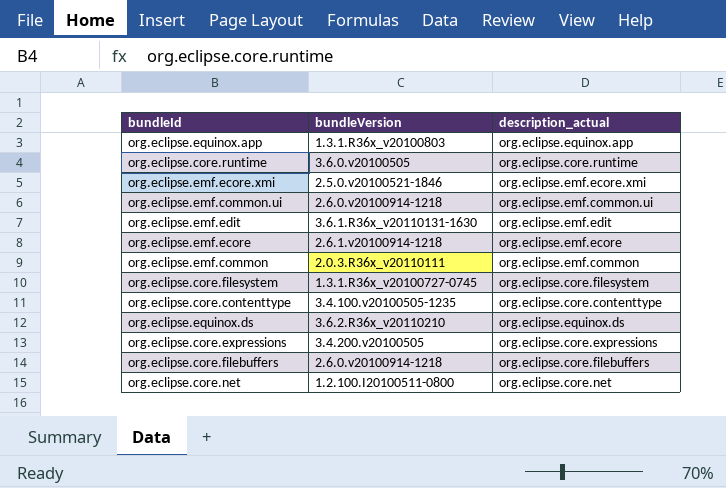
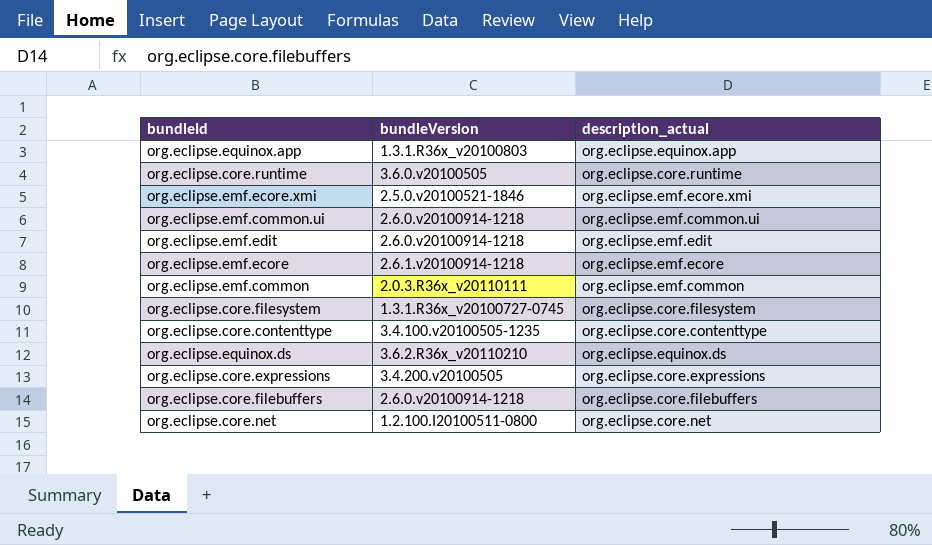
org.eclipse.emf.edit | bundleVersion: 3.6.1.R36x_v20110131-1630 -> 2.6.0.v20100914-1218

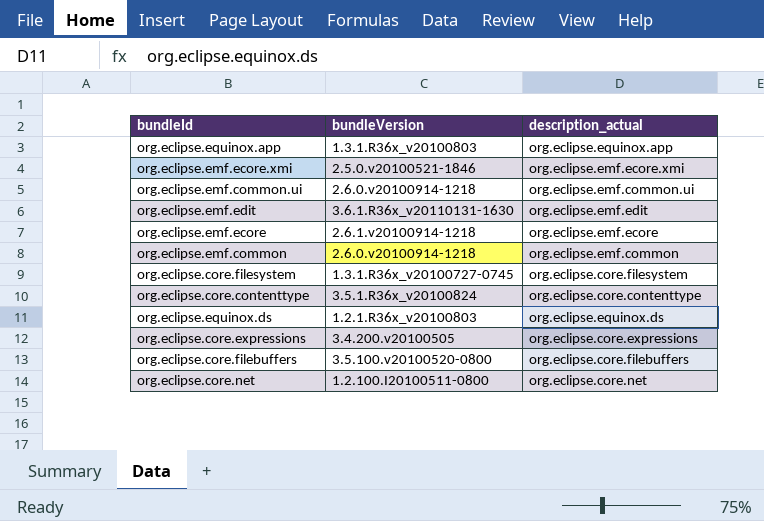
row org.eclipse.core.runtime: 3.6.0.v20100505 | org.eclipse.core.runtime -> none
org.eclipse.emf.edit | bundleVersion: 2.6.0.v20100914-1218 -> 3.6.1.R36x_v20110131-1630
org.eclipse.emf.common | bundleVersion: 2.0.3.R36x_v20110111 -> 2.6.0.v20100914-1218
org.eclipse.core.contenttype | bundleVersion: 3.4.100.v20100505-1235 -> 3.5.1.R36x_v20100824
org.eclipse.equinox.ds | bundleVersion: 3.6.2.R36x_v20110210 -> 1.2.1.R36x_v20100803
org.eclipse.core.filebuffers | bundleVersion: 2.6.0.v20100914-1218 -> 3.5.100.v20100520-0800

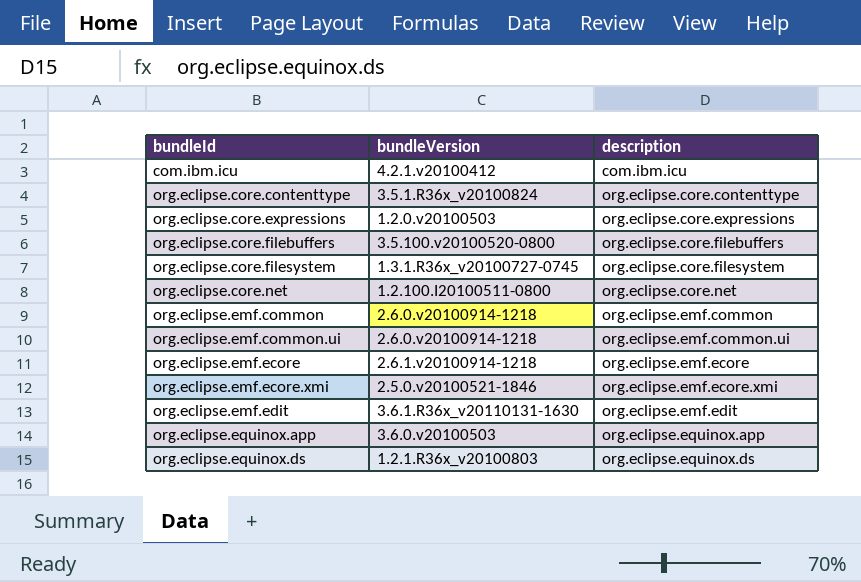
row order: none -> bundleId ascending
column name: description_actual -> description
row com.ibm.icu: none -> 4.2.1.v20100412 | com.ibm.icu
org.eclipse.core.expressions | bundleVersion: 3.4.200.v20100505 -> 1.2.0.v20100503
org.eclipse.equinox.app | bundleVersion: 1.3.1.R36x_v20100803 -> 3.6.0.v20100503

